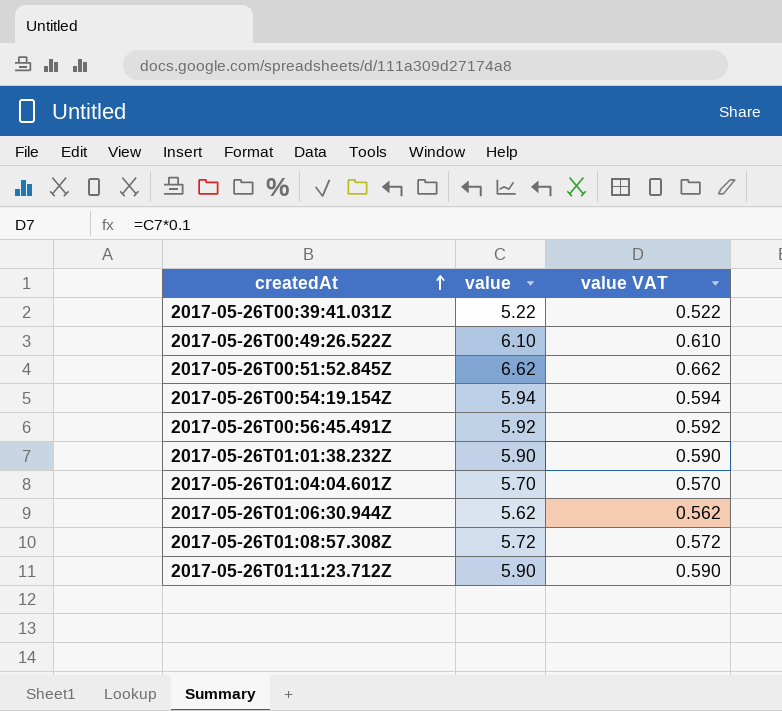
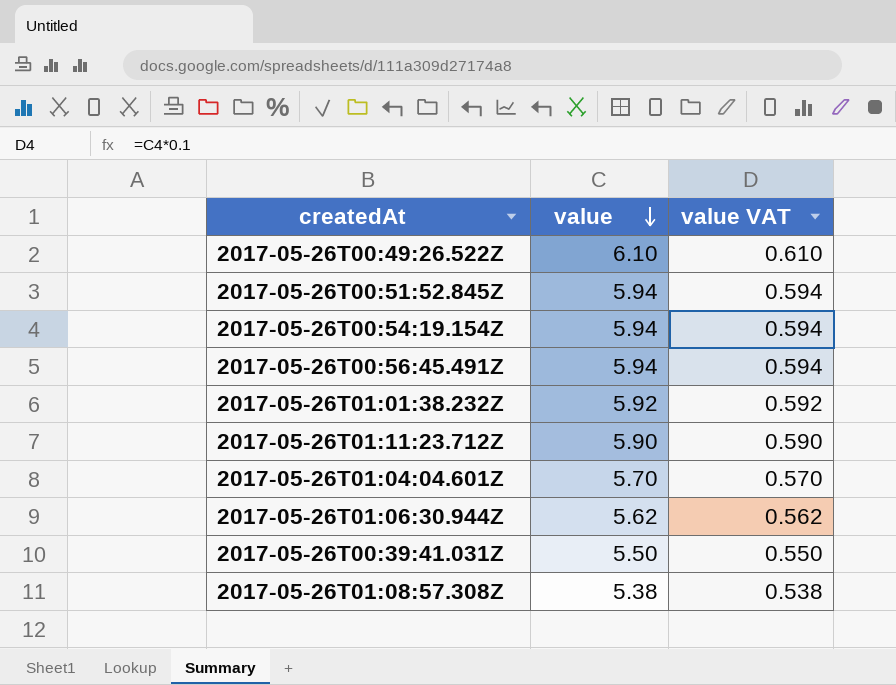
row order: createdAt ascending -> value descending
2017-05-26T00:51:52.845Z | value: 6.62 -> 5.94
2017-05-26T00:51:52.845Z | value VAT: 0.662 -> 0.594
2017-05-26T00:56:45.491Z | value: 5.92 -> 5.94
2017-05-26T00:56:45.491Z | value VAT: 0.592 -> 0.594
2017-05-26T01:01:38.232Z | value: 5.90 -> 5.92
2017-05-26T01:01:38.232Z | value VAT: 0.590 -> 0.592
2017-05-26T00:39:41.031Z | value: 5.22 -> 5.50
2017-05-26T00:39:41.031Z | value VAT: 0.522 -> 0.550
2017-05-26T01:08:57.308Z | value: 5.72 -> 5.38
2017-05-26T01:08:57.308Z | value VAT: 0.572 -> 0.538

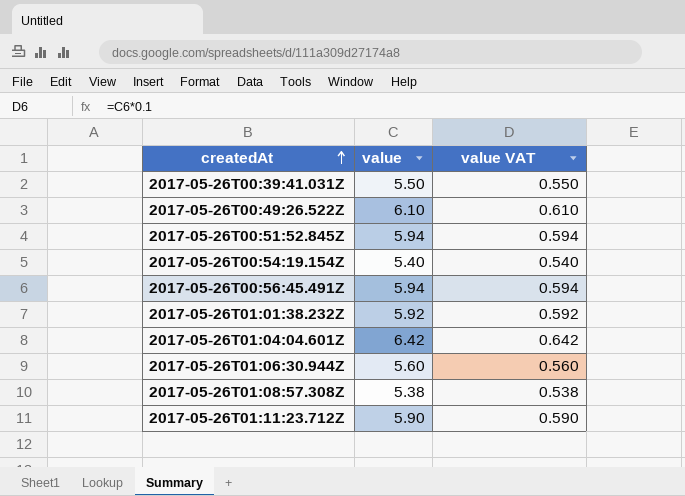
row order: value descending -> createdAt ascending
2017-05-26T00:54:19.154Z | value: 5.94 -> 5.40
2017-05-26T00:54:19.154Z | value VAT: 0.594 -> 0.540
2017-05-26T01:04:04.601Z | value: 5.70 -> 6.42
2017-05-26T01:04:04.601Z | value VAT: 0.570 -> 0.642
2017-05-26T01:06:30.944Z | value: 5.62 -> 5.60
2017-05-26T01:06:30.944Z | value VAT: 0.562 -> 0.560

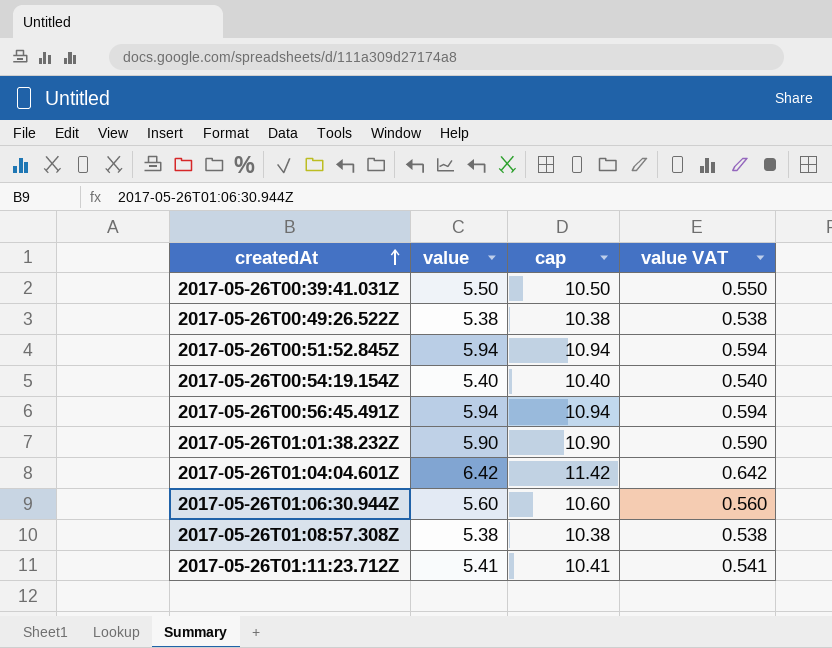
column cap | formula: none -> [value] + 5
2017-05-26T00:49:26.522Z | value: 6.10 -> 5.38
2017-05-26T00:49:26.522Z | value VAT: 0.610 -> 0.538
2017-05-26T01:01:38.232Z | value: 5.92 -> 5.90
2017-05-26T01:01:38.232Z | value VAT: 0.592 -> 0.590
2017-05-26T01:11:23.712Z | value: 5.90 -> 5.41
2017-05-26T01:11:23.712Z | value VAT: 0.590 -> 0.541

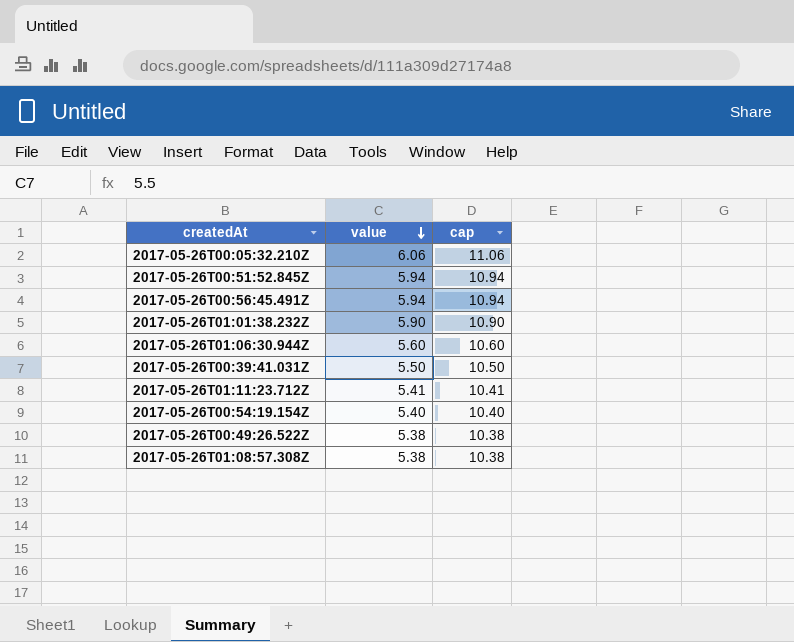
row order: createdAt ascending -> value descending
column value VAT | formula: [value] * 0.1 -> none
row 2017-05-26T01:04:04.601Z: 6.42 | 11.42 | 0.642 -> none
row 2017-05-26T00:05:32.210Z: none -> 6.06 | 11.06

